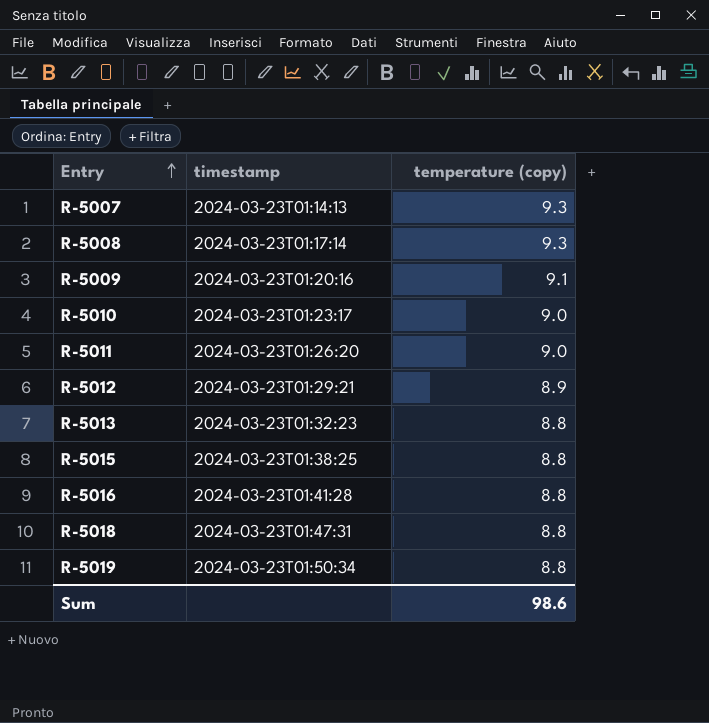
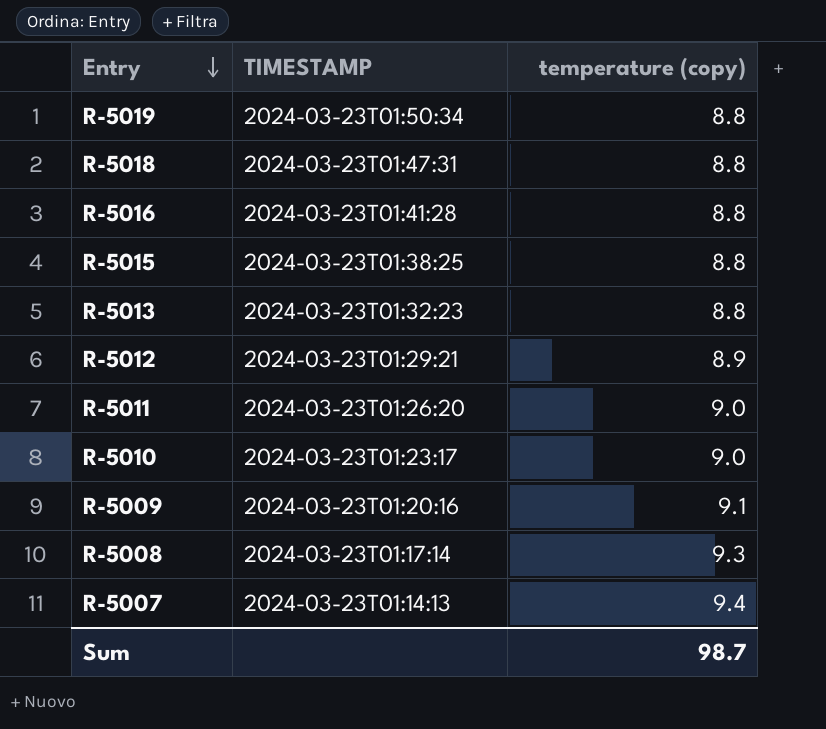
row order: Entry ascending -> Entry descending
column name: timestamp -> TIMESTAMP
R-5007 | temperature (copy): 9.3 -> 9.4
Sum | temperature (copy): 98.6 -> 98.7

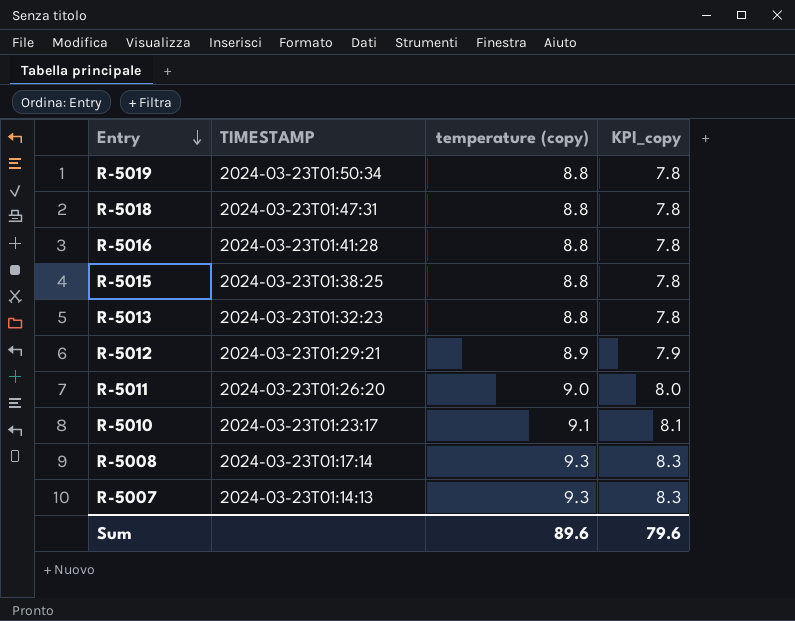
column KPI_copy | formula: none -> [temperature (copy)] - 1
row R-5009: 2024-03-23T01:20:16 | 9.1 -> none
R-5010 | temperature (copy): 9.0 -> 9.1
R-5007 | temperature (copy): 9.4 -> 9.3
Sum | temperature (copy): 98.7 -> 89.6

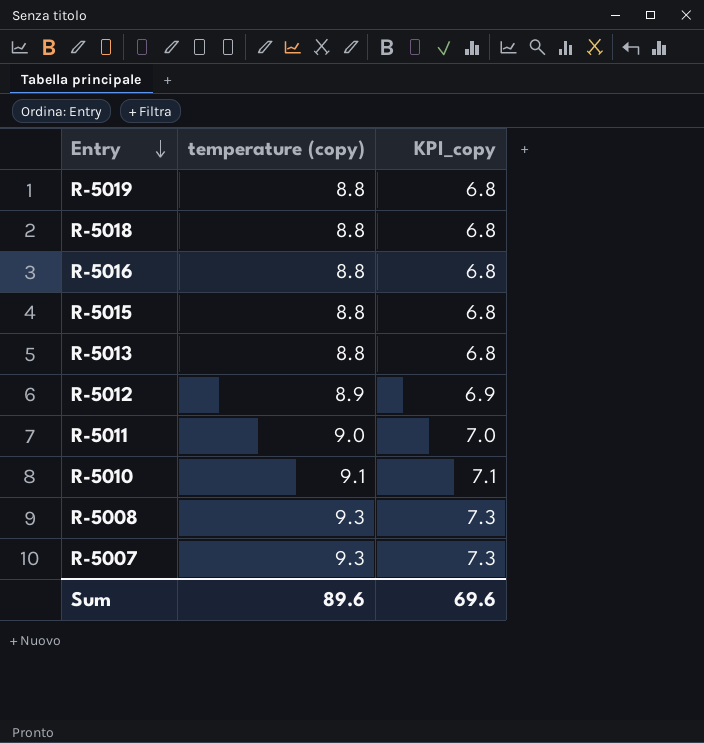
column TIMESTAMP | position: 2 -> none
column KPI_copy | formula: [temperature (copy)] - 1 -> [temperature (copy)] - 2
Sum | KPI_copy: 79.6 -> 69.6

